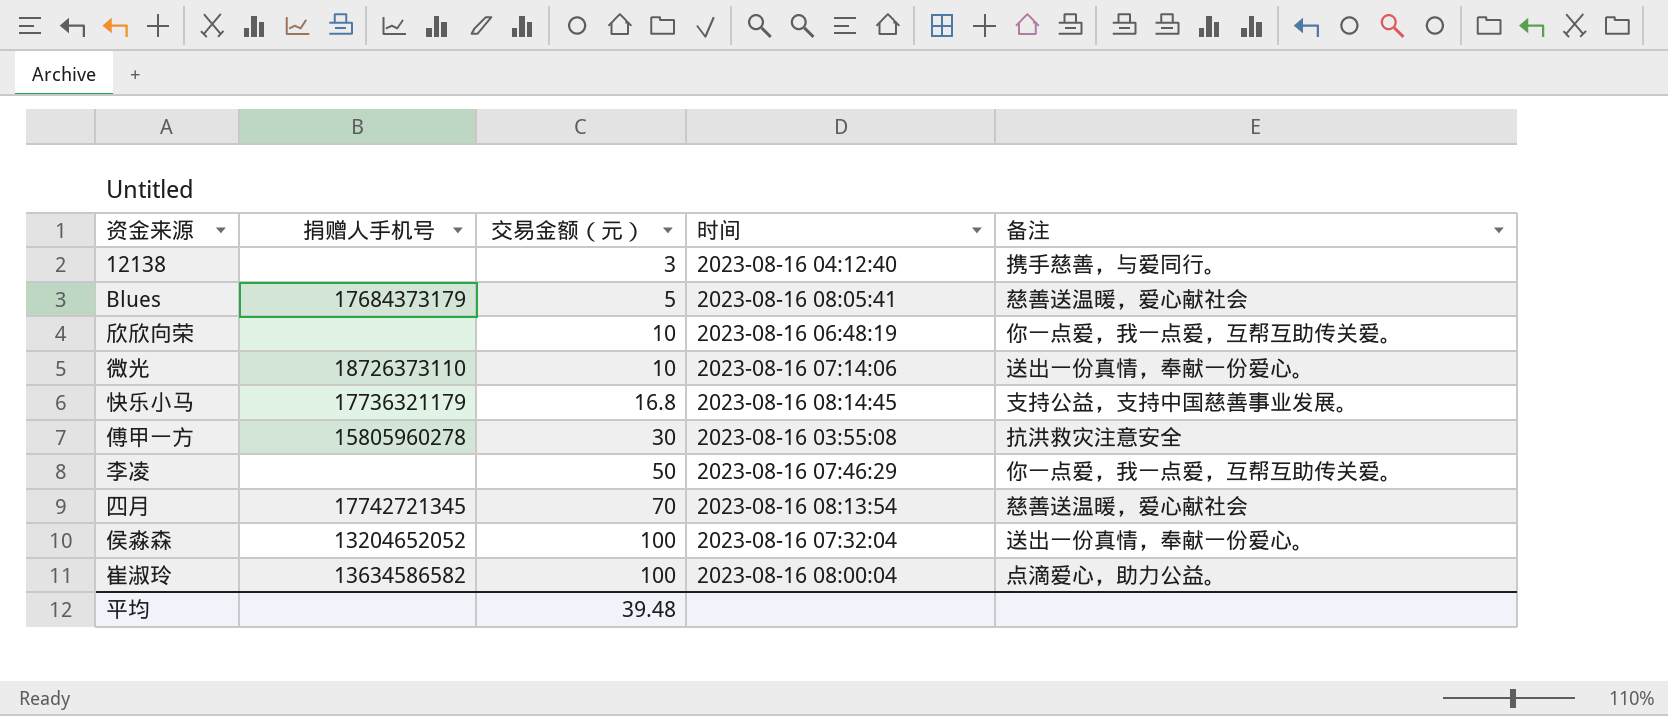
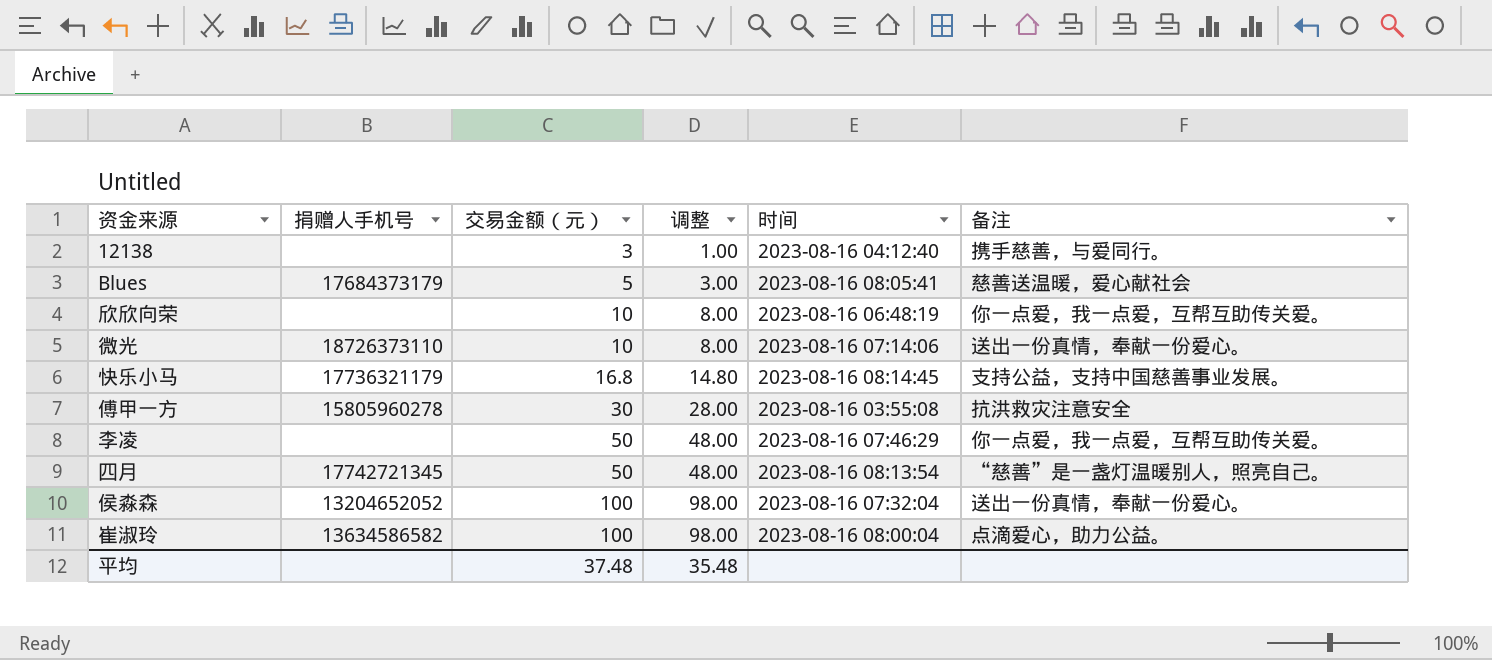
column 调整 | formula: none -> [交易金额（元）] - 2
四月 | 交易金额（元）: 70 -> 50
四月 | 备注: 慈善送温暖，爱心献社会 -> “慈善”是一盏灯温暖别人，照亮自己。
平均 | 交易金额（元）: 39.48 -> 37.48

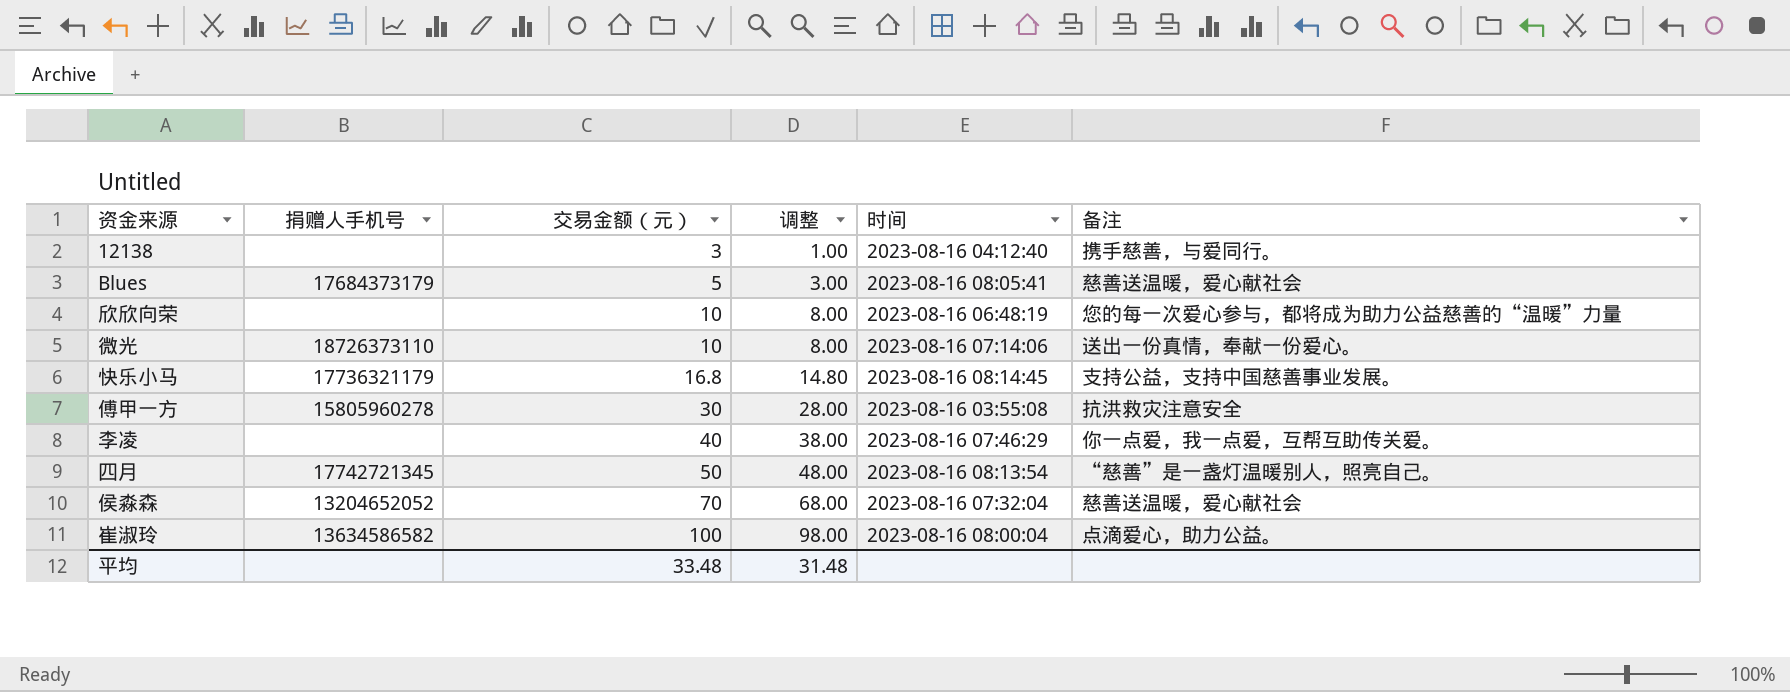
欣欣向荣 | 备注: 你一点爱，我一点爱，互帮互助传关爱。 -> 您的每一次爱心参与，都将成为助力公益慈善的“温暖”力量
李凌 | 交易金额（元）: 50 -> 40
李凌 | 调整: 48.00 -> 38.00
侯淼森 | 交易金额（元）: 100 -> 70
侯淼森 | 调整: 98.00 -> 68.00
侯淼森 | 备注: 送出一份真情，奉献一份爱心。 -> 慈善送温暖，爱心献社会
平均 | 交易金额（元）: 37.48 -> 33.48
平均 | 调整: 35.48 -> 31.48

